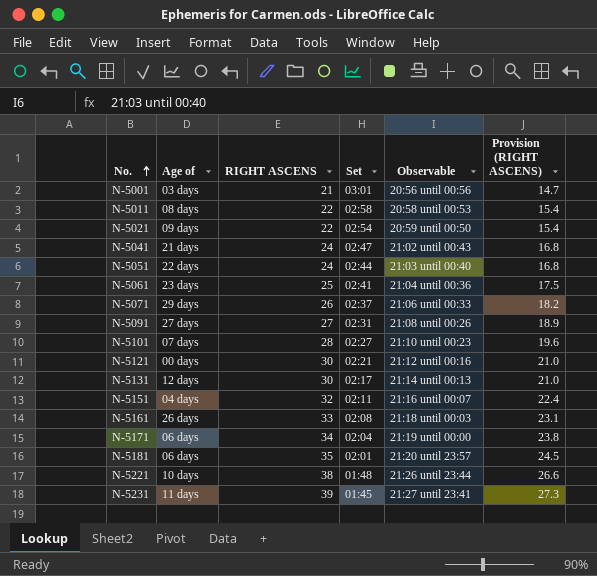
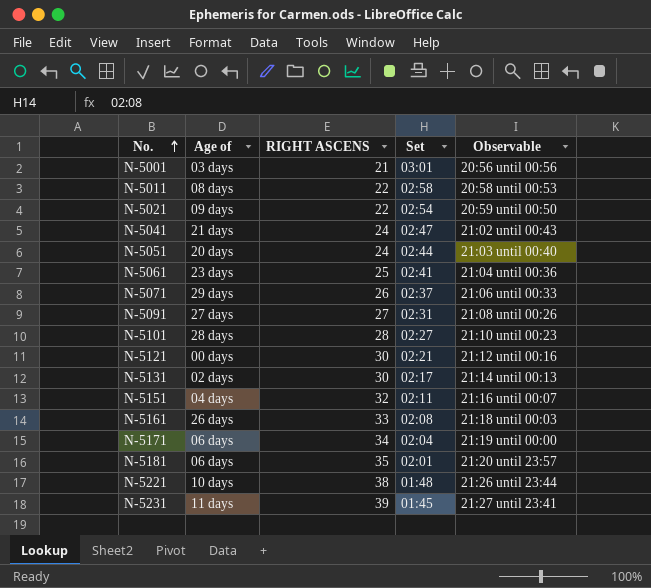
column Provision (RIGHT ASCENS) | formula: [RIGHT ASCENS] * 0.7 -> none
N-5051 | Age of: 22 days -> 20 days
N-5101 | Age of: 07 days -> 28 days
N-5131 | Age of: 12 days -> 02 days

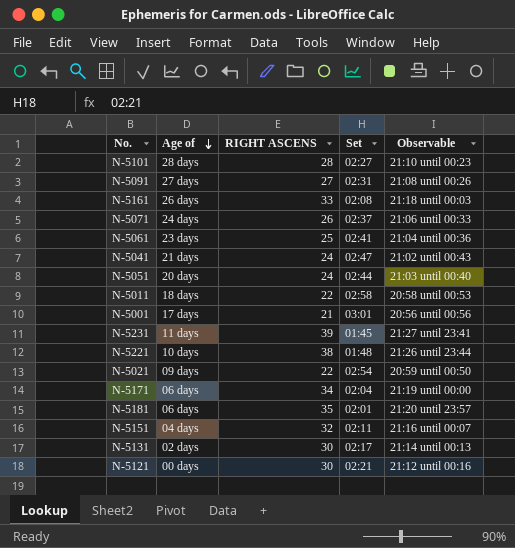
row order: No. ascending -> Age of descending
N-5071 | Age of: 29 days -> 24 days
N-5011 | Age of: 08 days -> 18 days
N-5001 | Age of: 03 days -> 17 days

